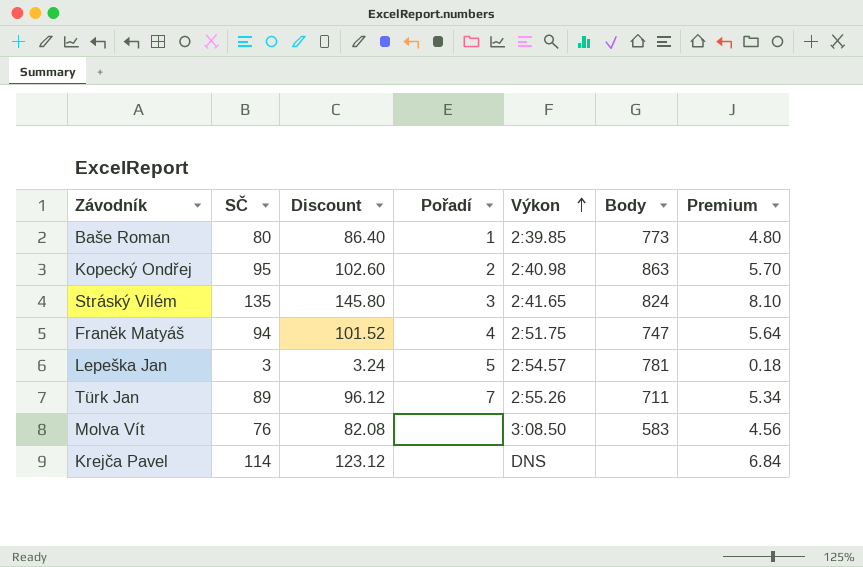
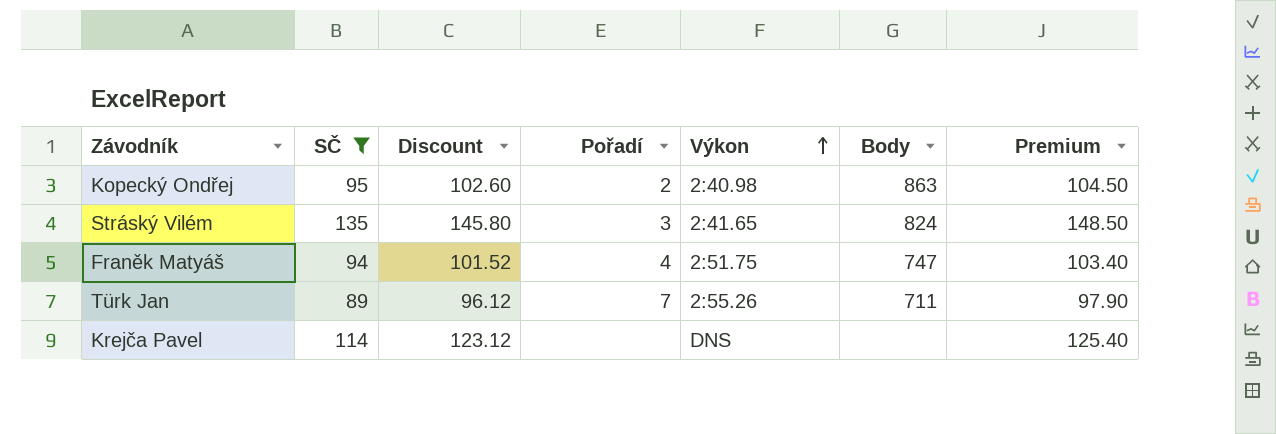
filter: none -> SČ >= 89
column Premium | formula: [SČ] * 0.06 -> [SČ] * 1.1

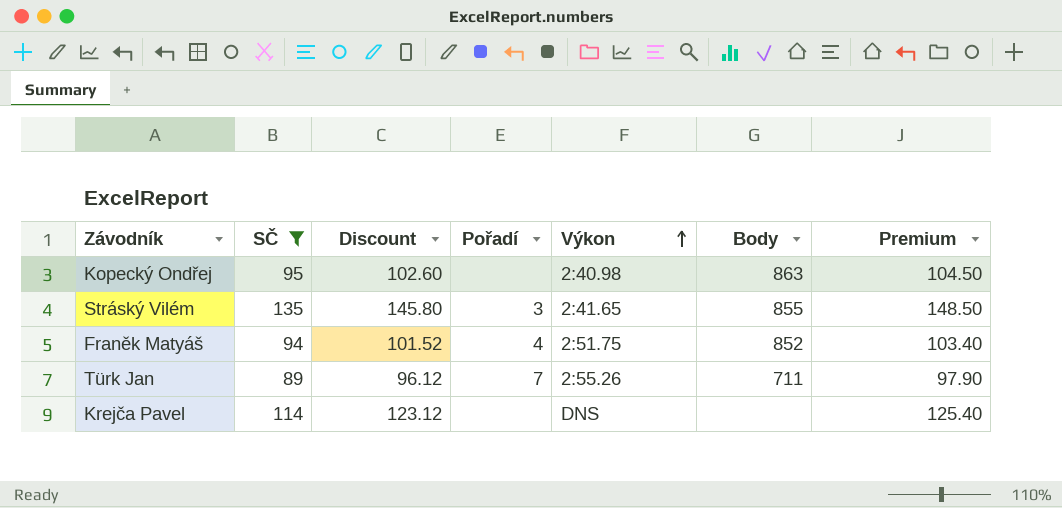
Kopecký Ondřej | Pořadí: 2 -> none
Stráský Vilém | Body: 824 -> 855
Franěk Matyáš | Body: 747 -> 852

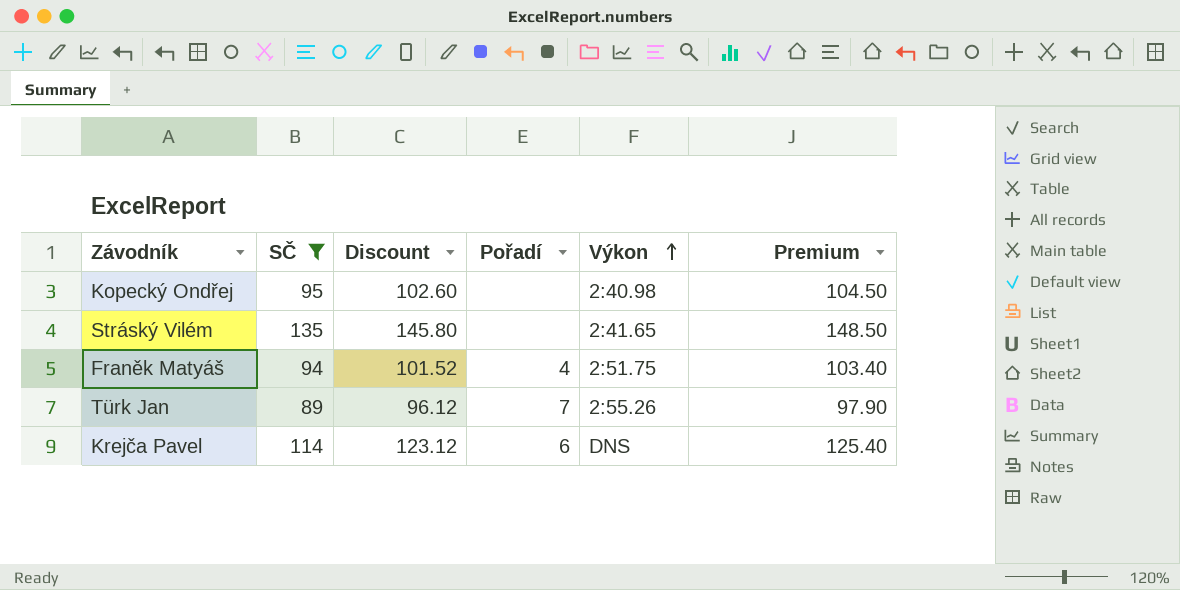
column Body | position: 6 -> none
Stráský Vilém | Pořadí: 3 -> none
Krejča Pavel | Pořadí: none -> 6

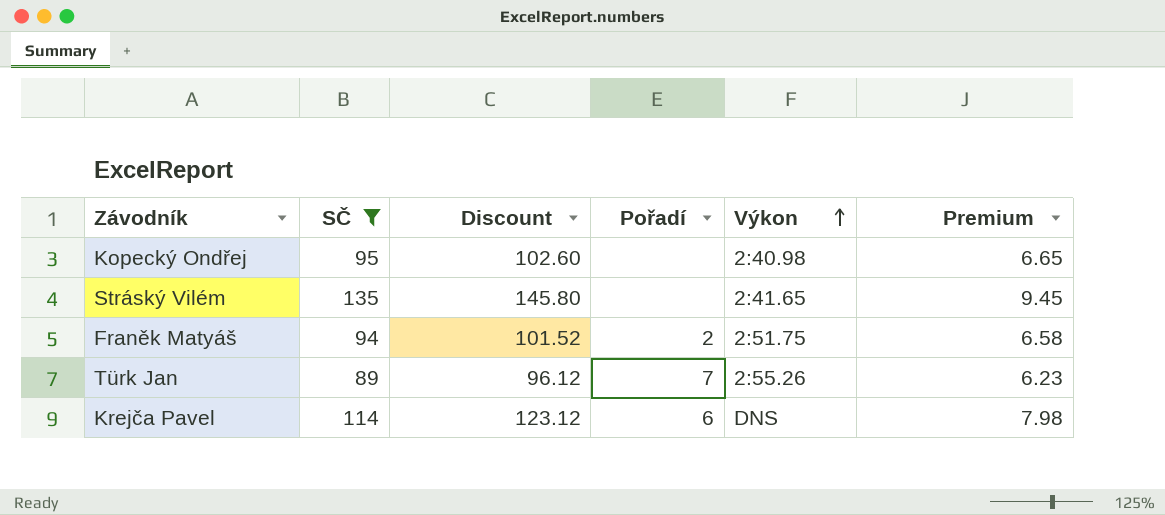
column Premium | formula: [SČ] * 1.1 -> [SČ] * 0.07
Franěk Matyáš | Pořadí: 4 -> 2

